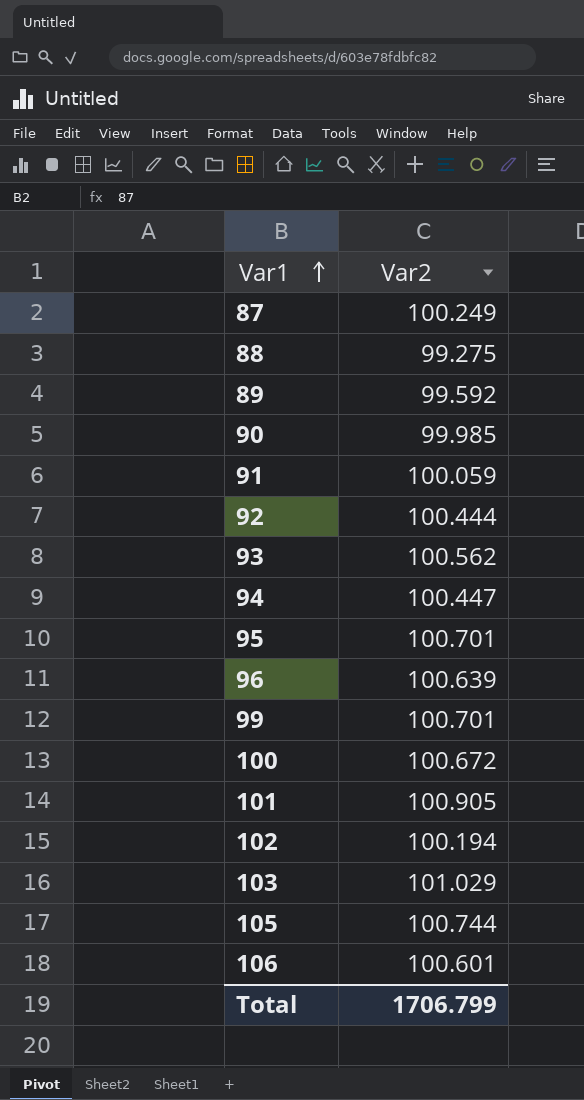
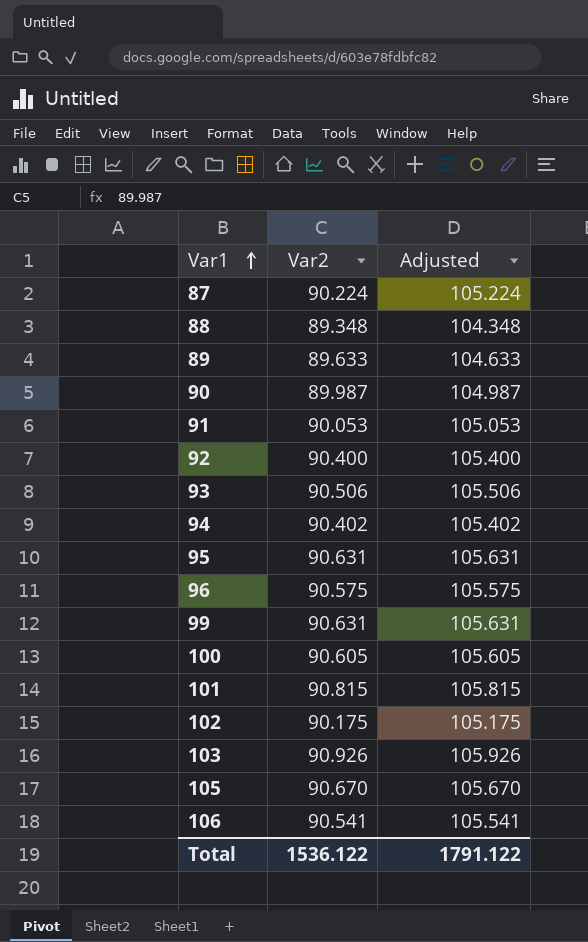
column Adjusted | formula: none -> [Var2] + 15
87 | Var2: 100.249 -> 90.224
88 | Var2: 99.275 -> 89.348
89 | Var2: 99.592 -> 89.633
90 | Var2: 99.985 -> 89.987
91 | Var2: 100.059 -> 90.053
92 | Var2: 100.444 -> 90.400
93 | Var2: 100.562 -> 90.506
94 | Var2: 100.447 -> 90.402
95 | Var2: 100.701 -> 90.631
96 | Var2: 100.639 -> 90.575
99 | Var2: 100.701 -> 90.631
100 | Var2: 100.672 -> 90.605
101 | Var2: 100.905 -> 90.815
102 | Var2: 100.194 -> 90.175
103 | Var2: 101.029 -> 90.926
105 | Var2: 100.744 -> 90.670
106 | Var2: 100.601 -> 90.541
Total | Var2: 1706.799 -> 1536.122

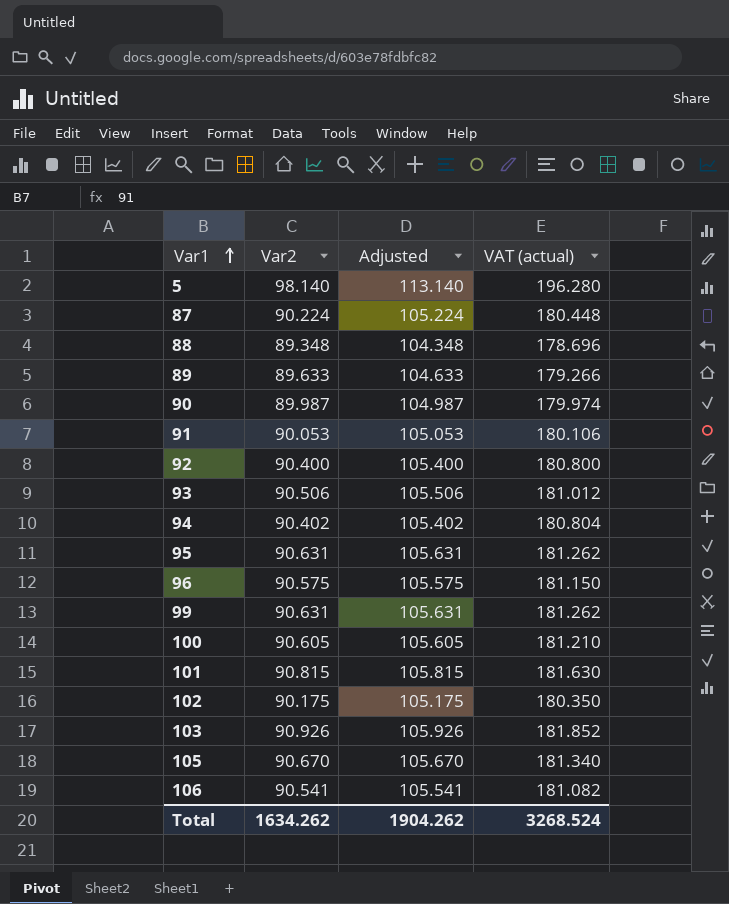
column VAT (actual) | formula: none -> [Var2] * 2
row 5: none -> 98.140 | 113.140 | 196.280
Total | Var2: 1536.122 -> 1634.262
Total | Adjusted: 1791.122 -> 1904.262

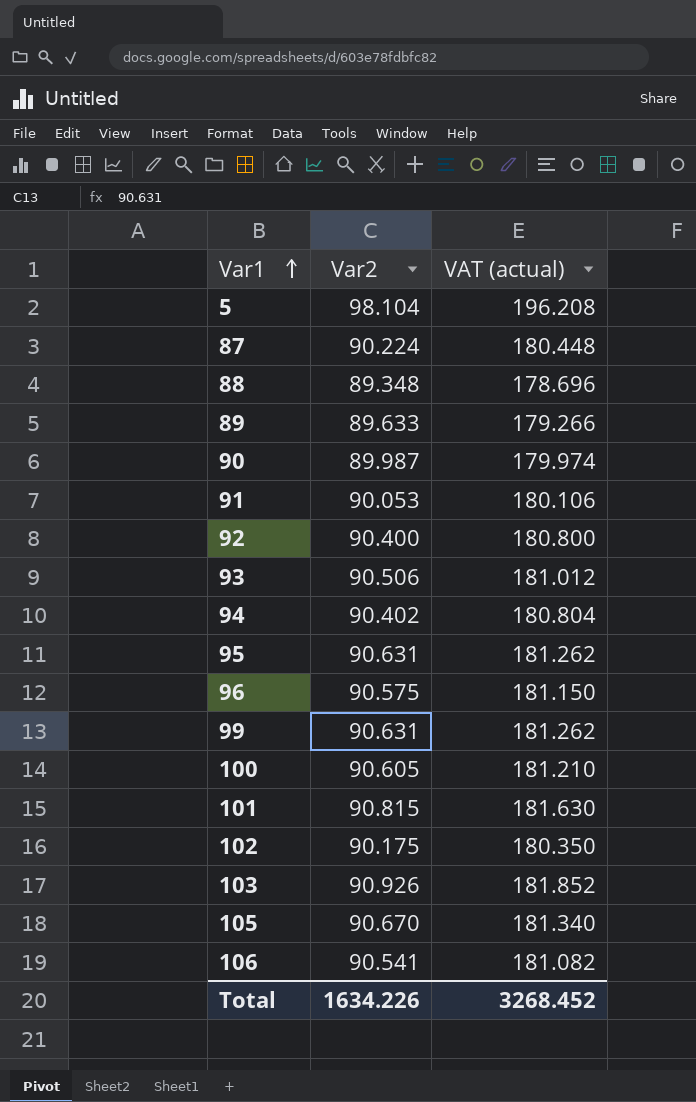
column Adjusted | formula: [Var2] + 15 -> none
5 | Var2: 98.140 -> 98.104
5 | VAT (actual): 196.280 -> 196.208
Total | Var2: 1634.262 -> 1634.226
Total | VAT (actual): 3268.524 -> 3268.452

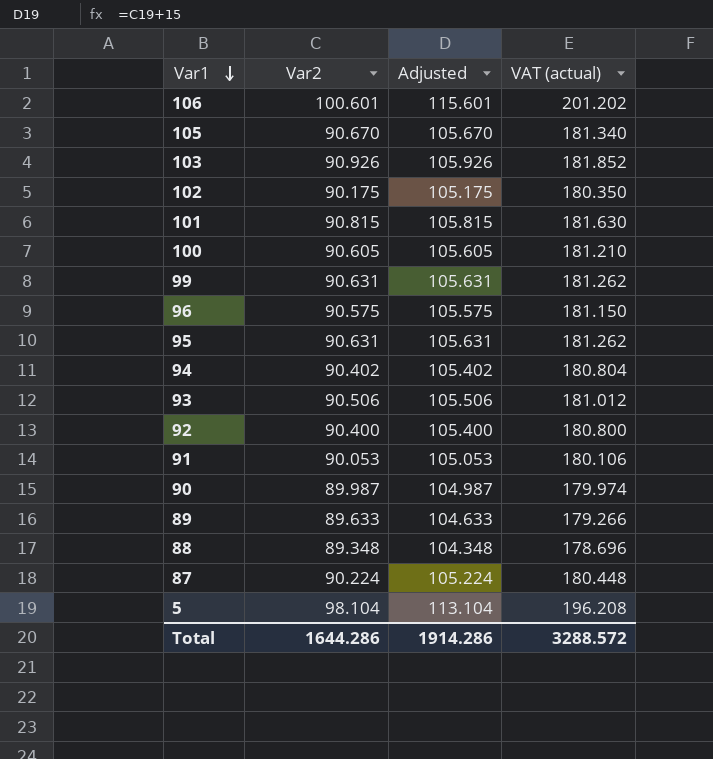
row order: Var1 ascending -> Var1 descending
column Adjusted | formula: none -> [Var2] + 15
106 | Var2: 90.541 -> 100.601
106 | VAT (actual): 181.082 -> 201.202
Total | Var2: 1634.226 -> 1644.286
Total | VAT (actual): 3268.452 -> 3288.572

